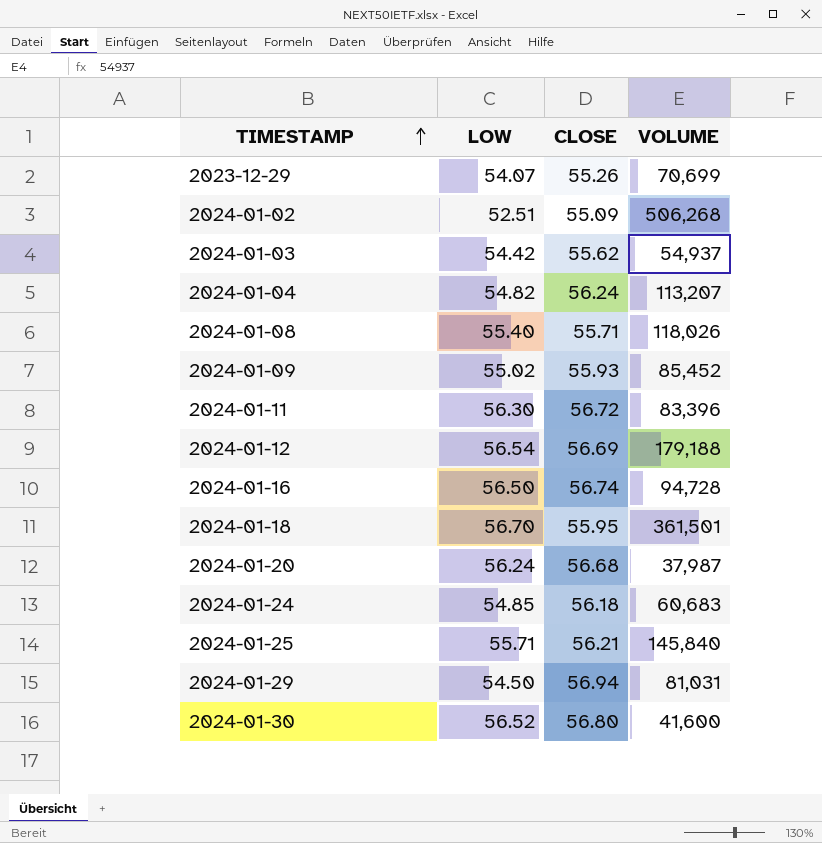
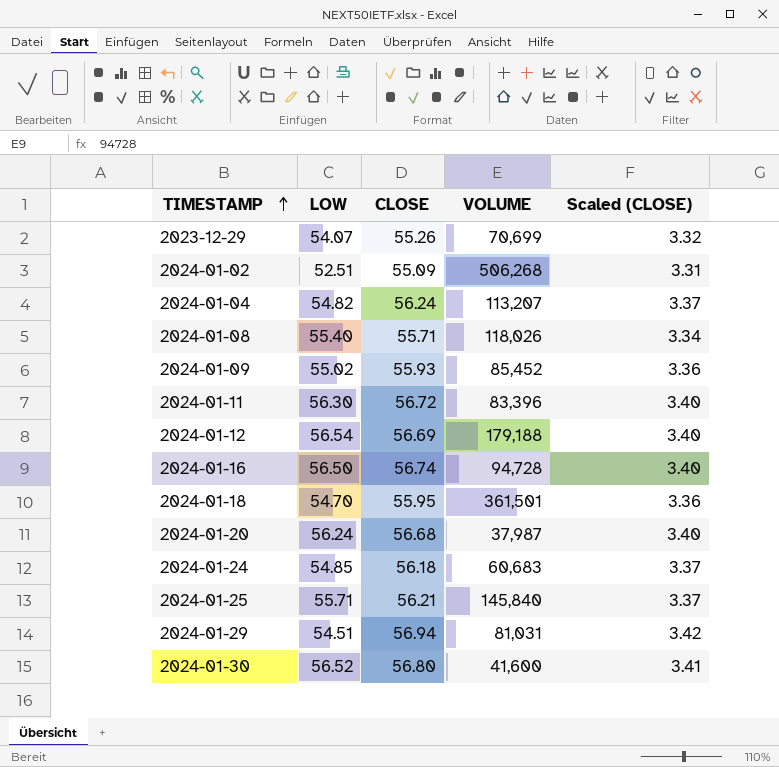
column Scaled (CLOSE) | formula: none -> [CLOSE] * 0.06
row 2024-01-03: 54.42 | 55.62 | 54,937 -> none
2024-01-18 | LOW: 56.70 -> 54.70
2024-01-29 | LOW: 54.50 -> 54.51

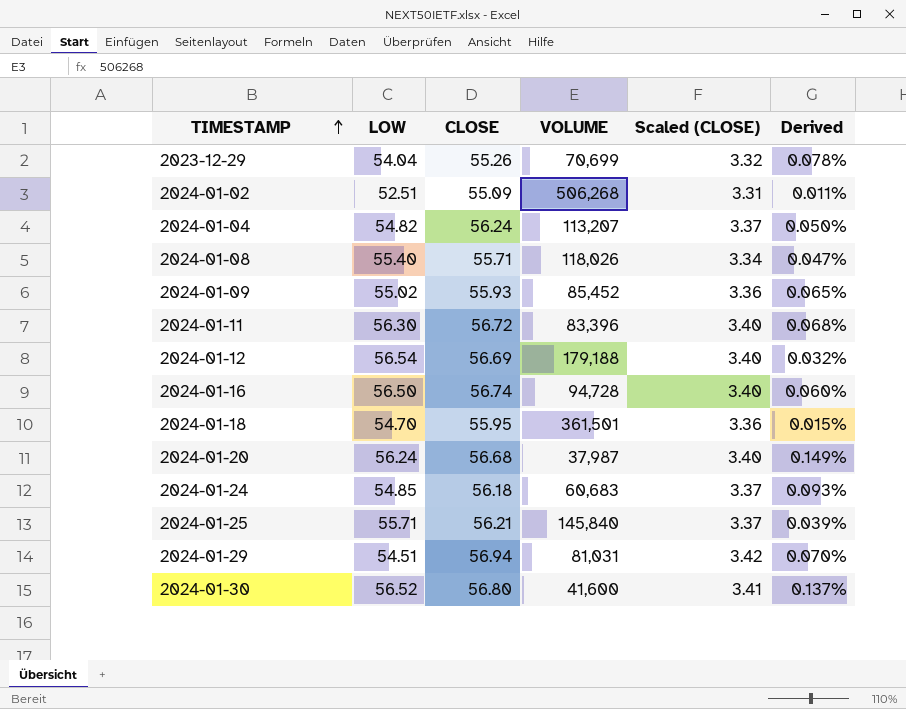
column Derived | formula: none -> [CLOSE] / [VOLUME]
2023-12-29 | LOW: 54.07 -> 54.04

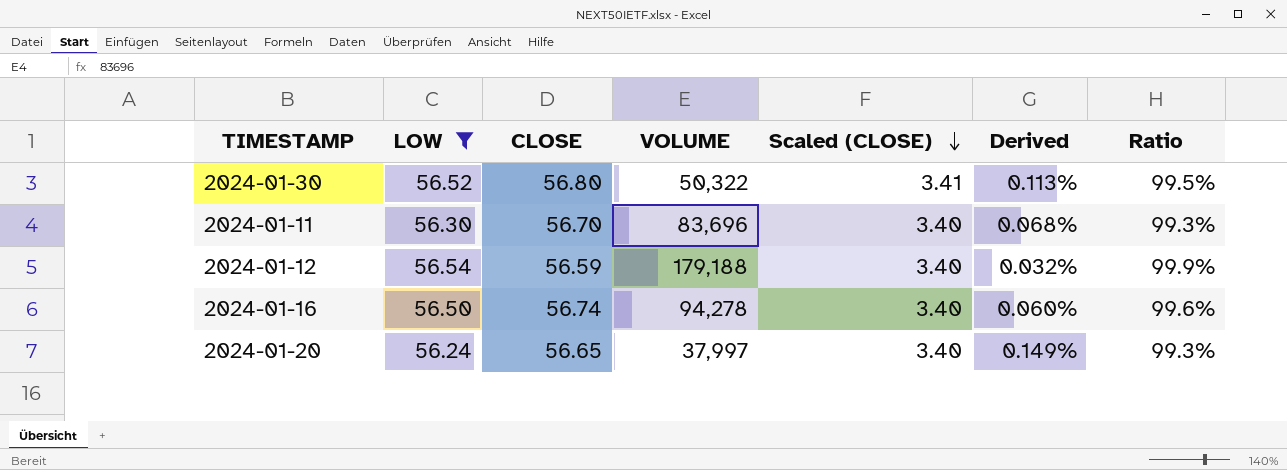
filter: none -> LOW >= 56.24
row order: TIMESTAMP ascending -> Scaled (CLOSE) descending
column Ratio | formula: none -> [LOW] / [CLOSE]
2024-01-30 | VOLUME: 41,600 -> 50,322
2024-01-30 | Derived: 0.137% -> 0.113%
2024-01-11 | CLOSE: 56.72 -> 56.70
2024-01-11 | VOLUME: 83,396 -> 83,696
2024-01-12 | CLOSE: 56.69 -> 56.59
2024-01-16 | VOLUME: 94,728 -> 94,278
2024-01-20 | CLOSE: 56.68 -> 56.65
2024-01-20 | VOLUME: 37,987 -> 37,997

